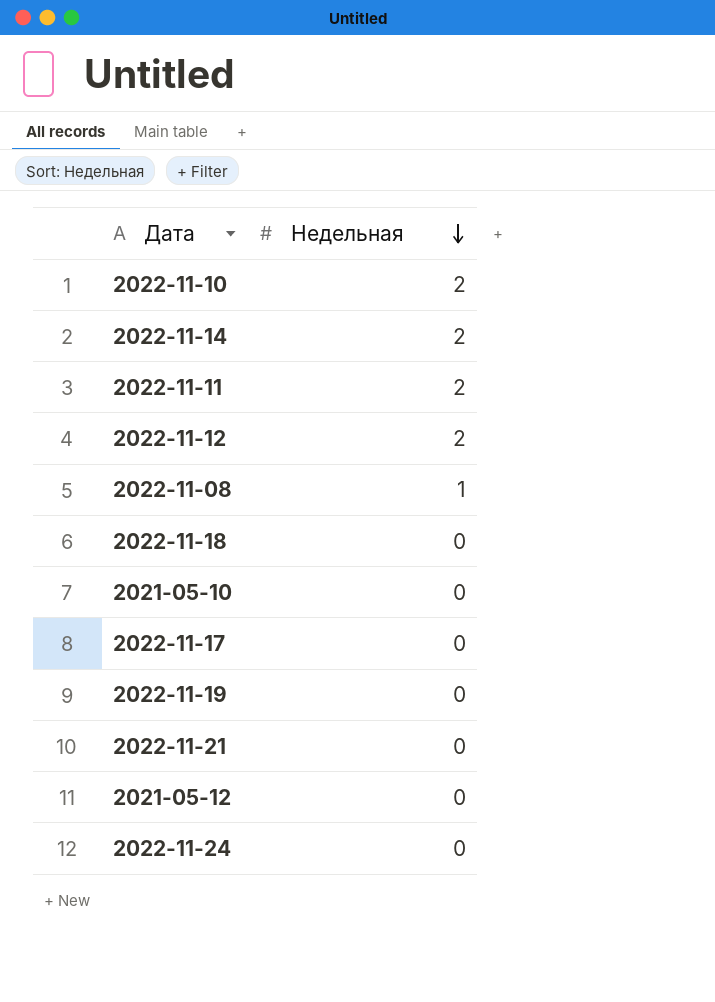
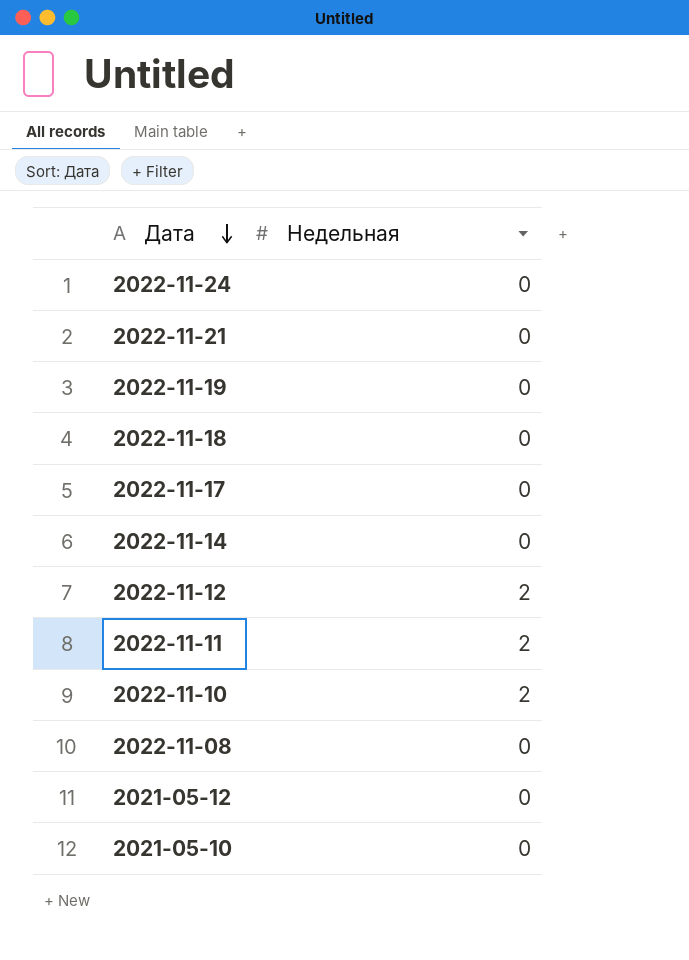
row order: Недельная descending -> Дата descending
2022-11-14 | Недельная: 2 -> 0
2022-11-08 | Недельная: 1 -> 0

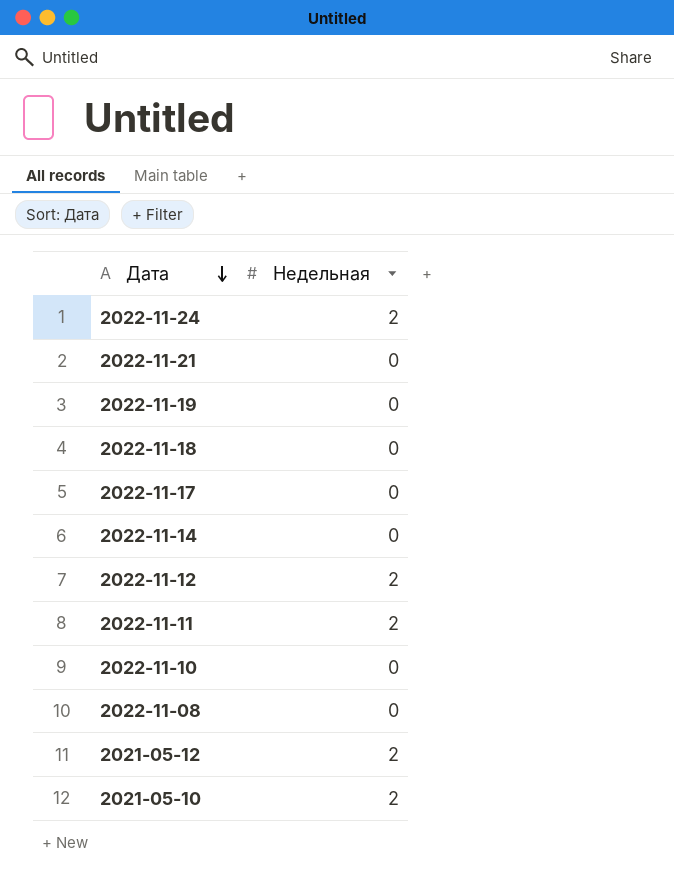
2022-11-24 | Недельная: 0 -> 2
2022-11-10 | Недельная: 2 -> 0
2021-05-12 | Недельная: 0 -> 2
2021-05-10 | Недельная: 0 -> 2

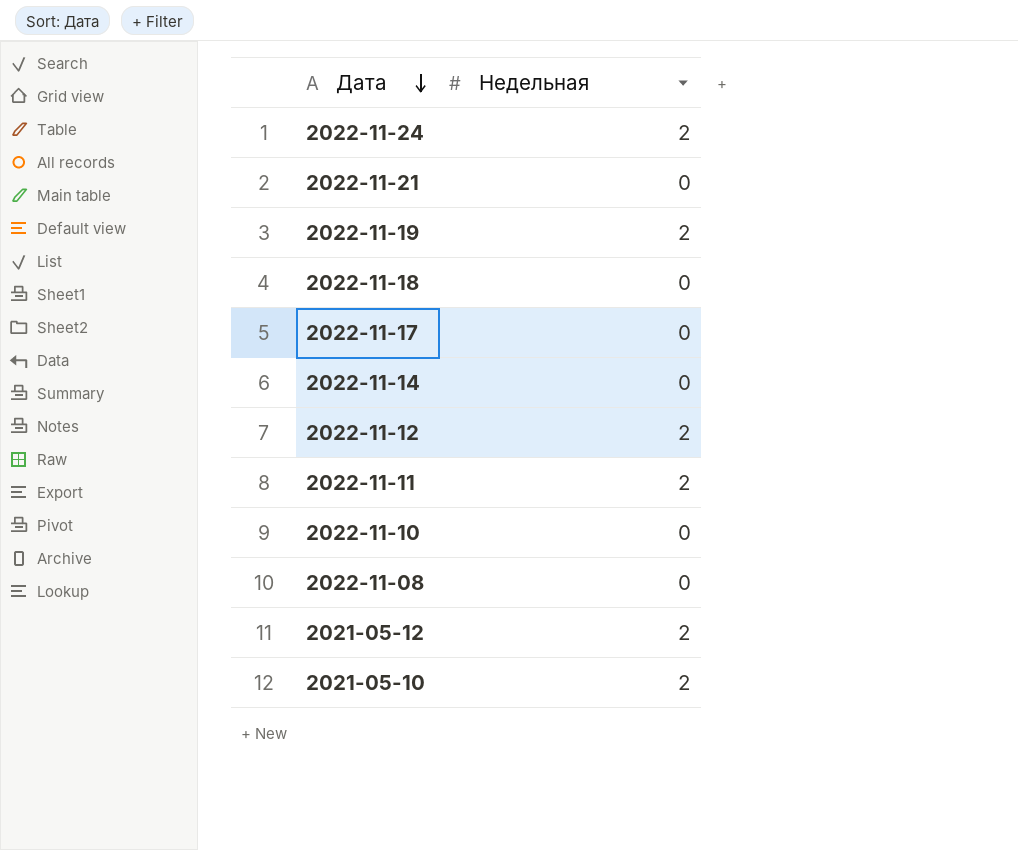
2022-11-19 | Недельная: 0 -> 2

